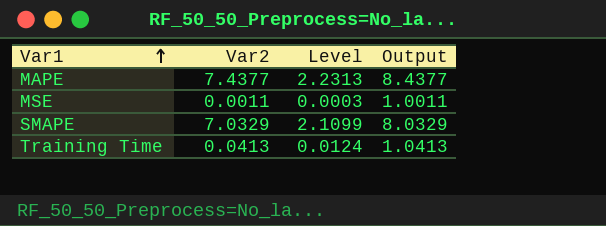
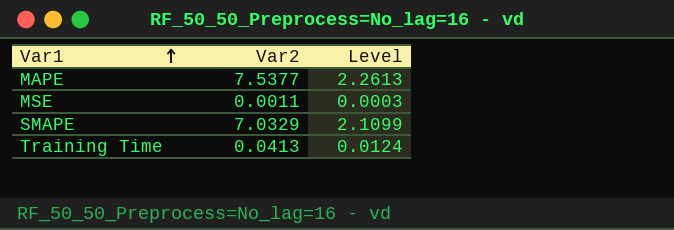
column Output | formula: [Var2] + 1 -> none
MAPE | Var2: 7.4377 -> 7.5377
MAPE | Level: 2.2313 -> 2.2613

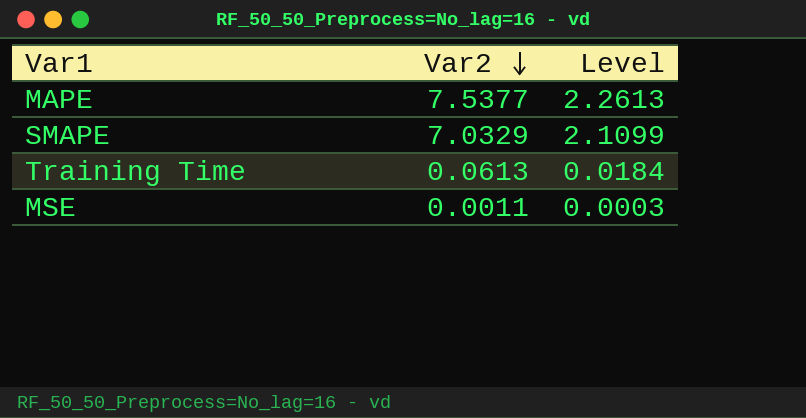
row order: Var1 ascending -> Var2 descending
Training Time | Var2: 0.0413 -> 0.0613
Training Time | Level: 0.0124 -> 0.0184

